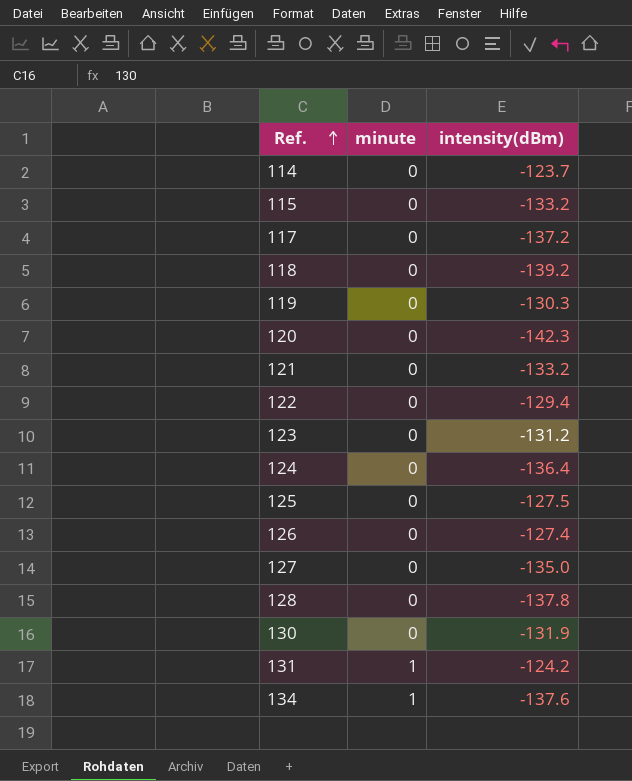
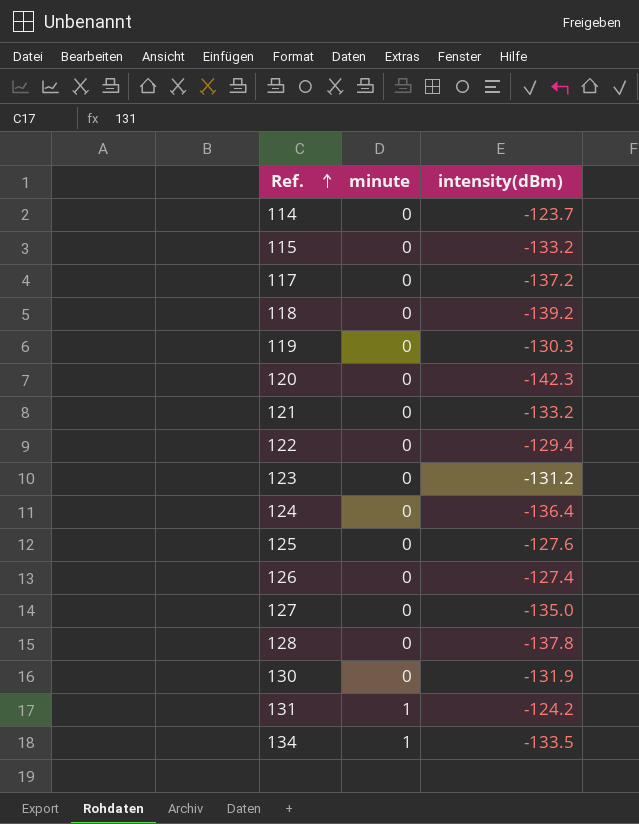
125 | intensity(dBm): -127.5 -> -127.6
134 | intensity(dBm): -137.6 -> -133.5

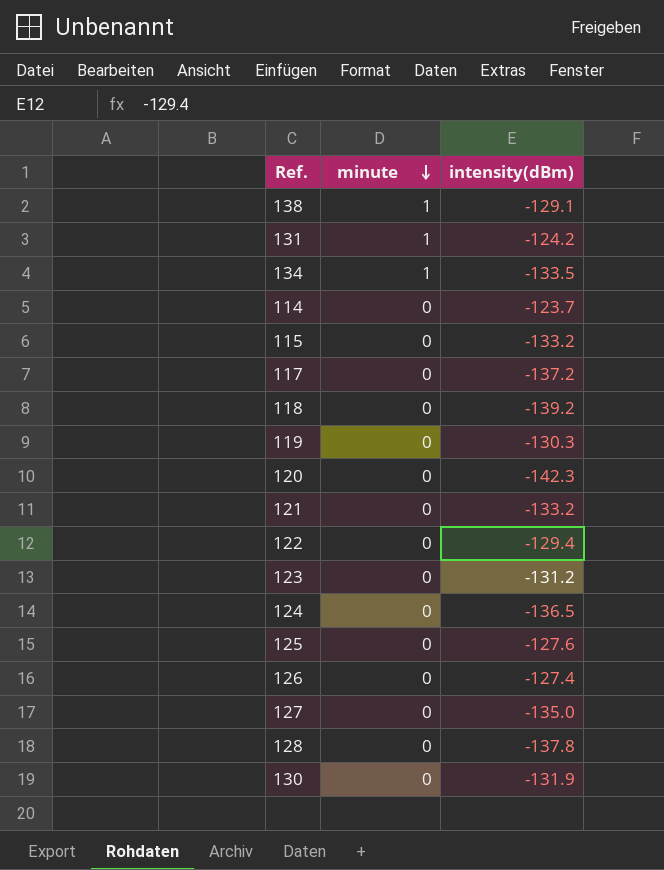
row order: Ref. ascending -> minute descending
row 138: none -> 1 | -129.1
124 | intensity(dBm): -136.4 -> -136.5

